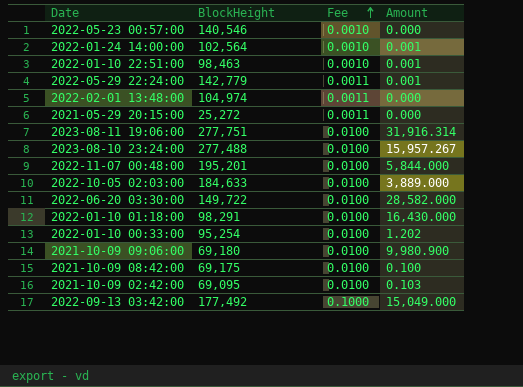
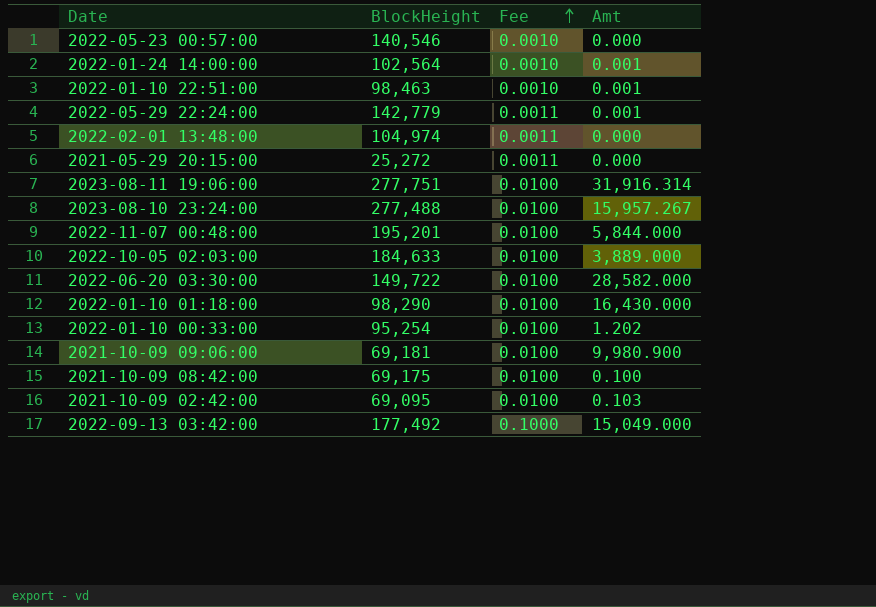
column name: Amount -> Amt
2022-01-10 01:18:00 | BlockHeight: 98,291 -> 98,290
2021-10-09 09:06:00 | BlockHeight: 69,180 -> 69,181

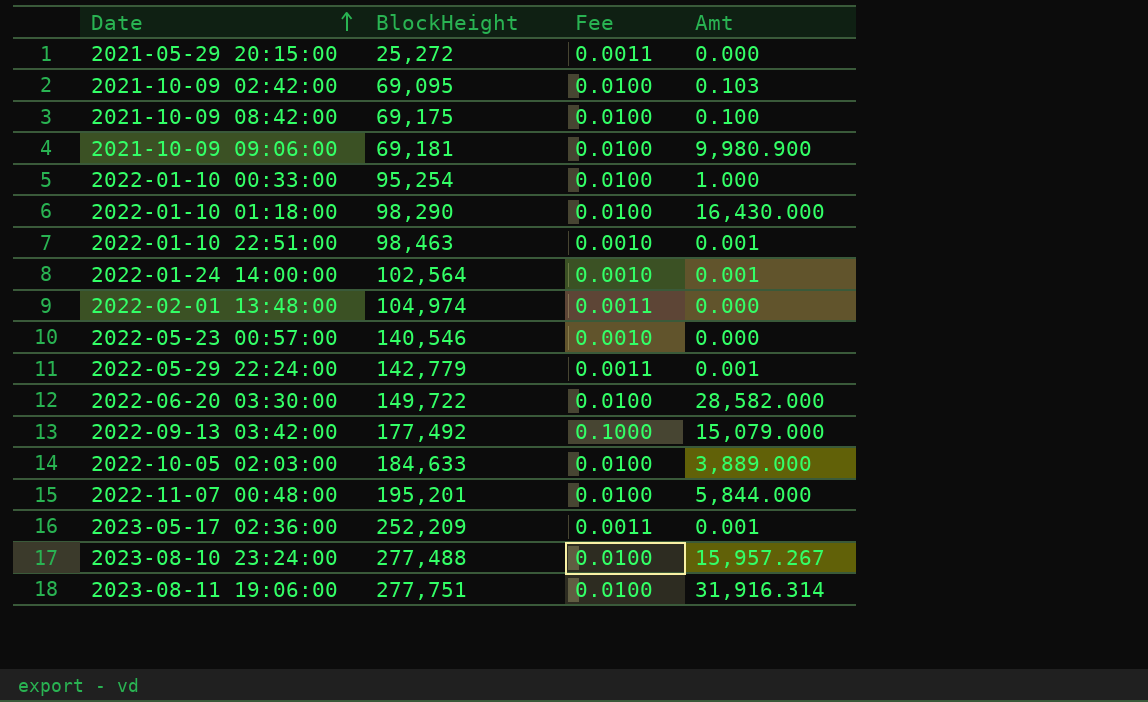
row order: Fee ascending -> Date ascending
2022-01-10 00:33:00 | Amt: 1.202 -> 1.000
2022-09-13 03:42:00 | Amt: 15,049.000 -> 15,079.000
row 2023-05-17 02:36:00: none -> 252,209 | 0.0011 | 0.001

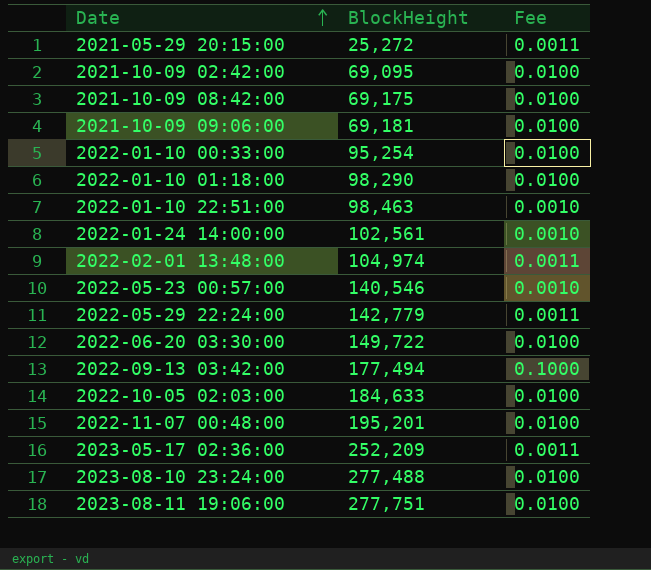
column Amt | position: 4 -> none
2022-01-24 14:00:00 | BlockHeight: 102,564 -> 102,561
2022-09-13 03:42:00 | BlockHeight: 177,492 -> 177,494

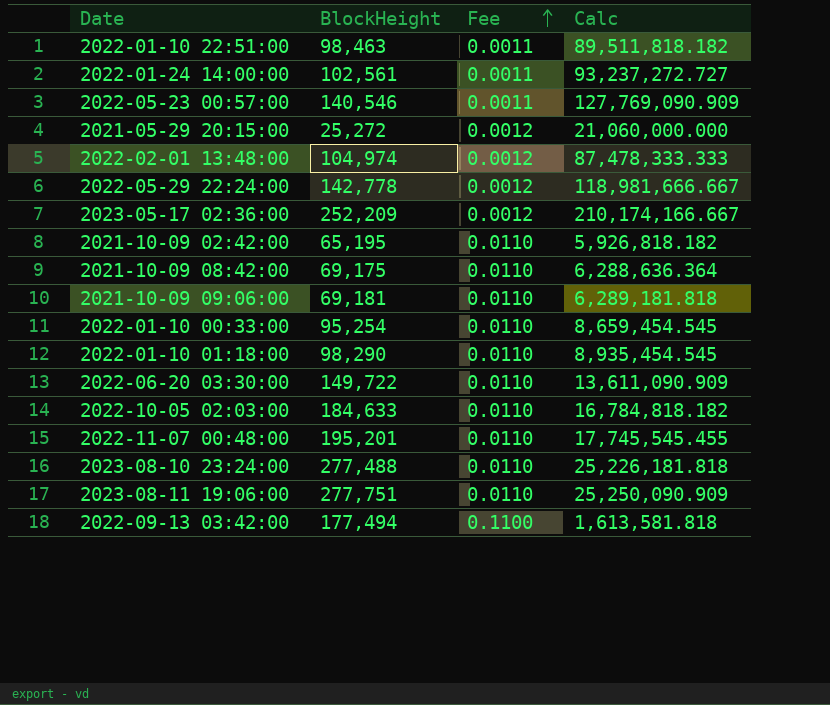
row order: Date ascending -> Fee ascending
column Calc | formula: none -> [BlockHeight] / [Fee]
2022-01-10 22:51:00 | Fee: 0.0010 -> 0.0011
2022-01-24 14:00:00 | Fee: 0.0010 -> 0.0011
2022-05-23 00:57:00 | Fee: 0.0010 -> 0.0011
2021-05-29 20:15:00 | Fee: 0.0011 -> 0.0012
2022-02-01 13:48:00 | Fee: 0.0011 -> 0.0012
2022-05-29 22:24:00 | BlockHeight: 142,779 -> 142,778
2022-05-29 22:24:00 | Fee: 0.0011 -> 0.0012
2023-05-17 02:36:00 | Fee: 0.0011 -> 0.0012
2021-10-09 02:42:00 | BlockHeight: 69,095 -> 65,195
2021-10-09 02:42:00 | Fee: 0.0100 -> 0.0110
2021-10-09 08:42:00 | Fee: 0.0100 -> 0.0110
2021-10-09 09:06:00 | Fee: 0.0100 -> 0.0110
2022-01-10 00:33:00 | Fee: 0.0100 -> 0.0110
2022-01-10 01:18:00 | Fee: 0.0100 -> 0.0110
2022-06-20 03:30:00 | Fee: 0.0100 -> 0.0110
2022-10-05 02:03:00 | Fee: 0.0100 -> 0.0110
2022-11-07 00:48:00 | Fee: 0.0100 -> 0.0110
2023-08-10 23:24:00 | Fee: 0.0100 -> 0.0110
2023-08-11 19:06:00 | Fee: 0.0100 -> 0.0110
2022-09-13 03:42:00 | Fee: 0.1000 -> 0.1100

